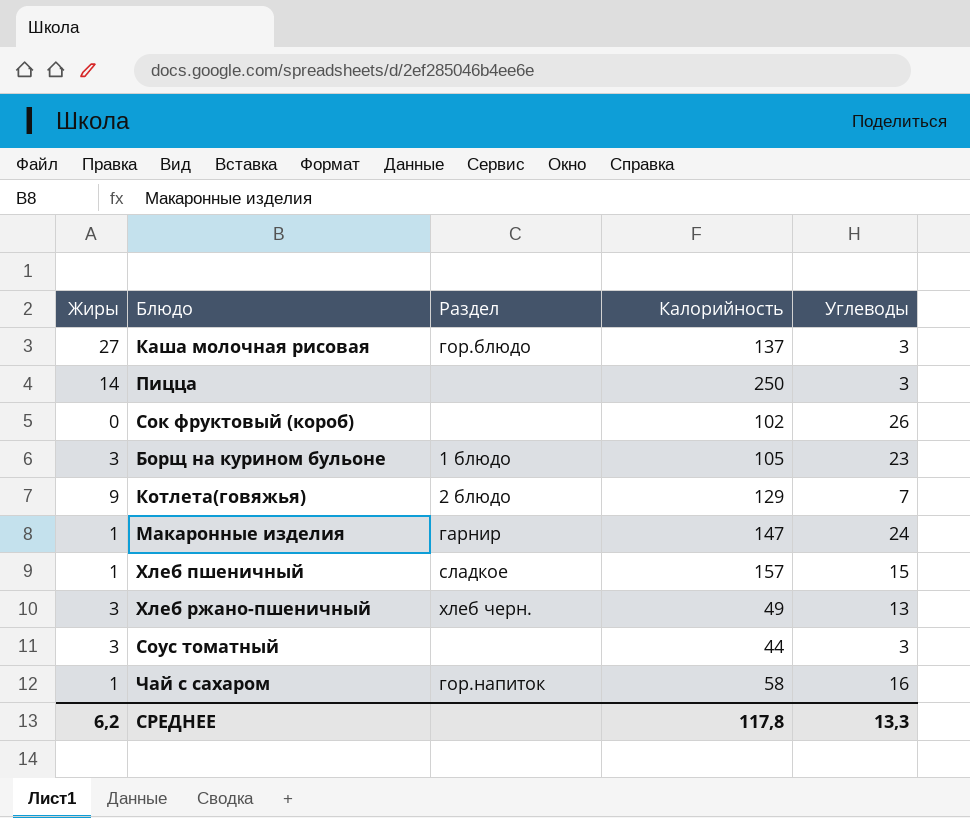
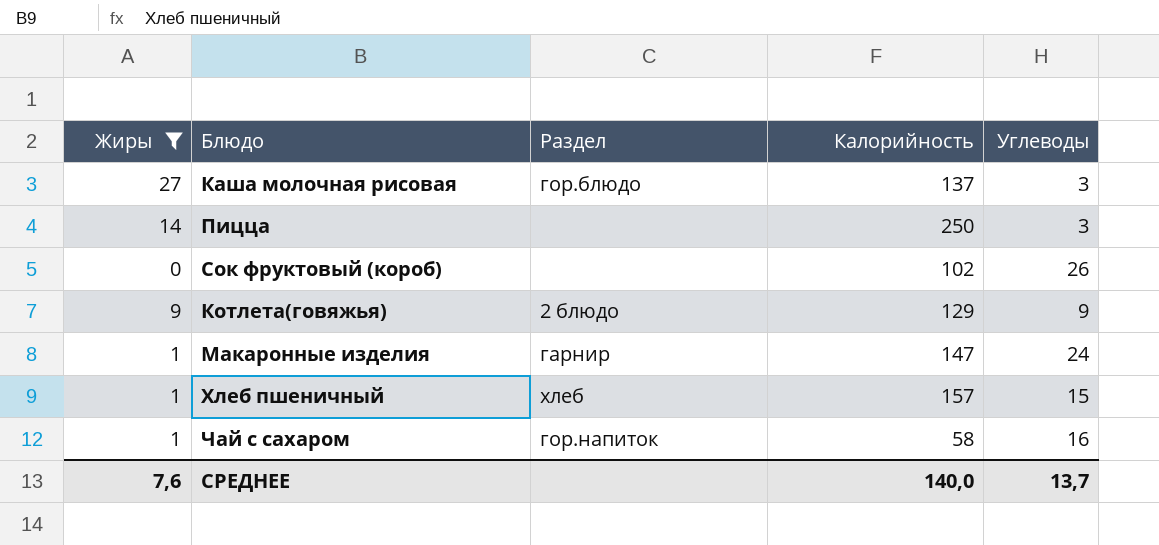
filter: none -> Жиры != 3
Котлета(говяжья) | Углеводы: 7 -> 9
Хлеб пшеничный | Раздел: сладкое -> хлеб
СРЕДНЕЕ | Жиры: 6,2 -> 7,6
СРЕДНЕЕ | Калорийность: 117,8 -> 140,0
СРЕДНЕЕ | Углеводы: 13,3 -> 13,7

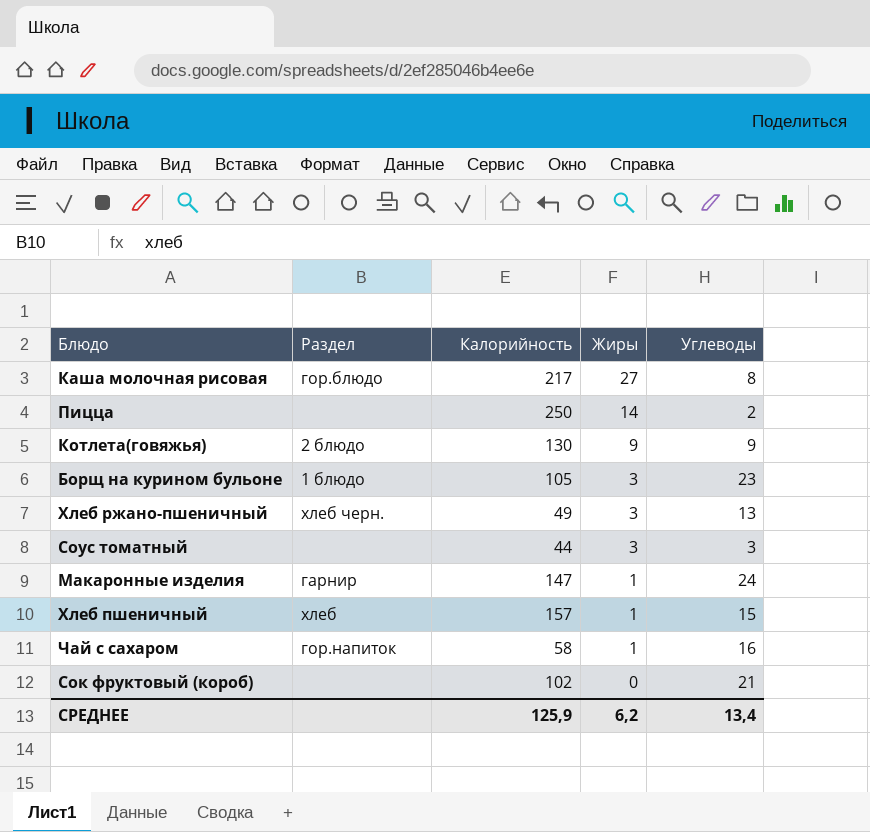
filter: Жиры != 3 -> none
row order: none -> Жиры descending
column Жиры | position: 1 -> 4
Каша молочная рисовая | Калорийность: 137 -> 217
Каша молочная рисовая | Углеводы: 3 -> 8
Пицца | Углеводы: 3 -> 2
Котлета(говяжья) | Калорийность: 129 -> 130
Сок фруктовый (короб) | Углеводы: 26 -> 21
СРЕДНЕЕ | Калорийность: 140,0 -> 125,9
СРЕДНЕЕ | Жиры: 7,6 -> 6,2
СРЕДНЕЕ | Углеводы: 13,7 -> 13,4

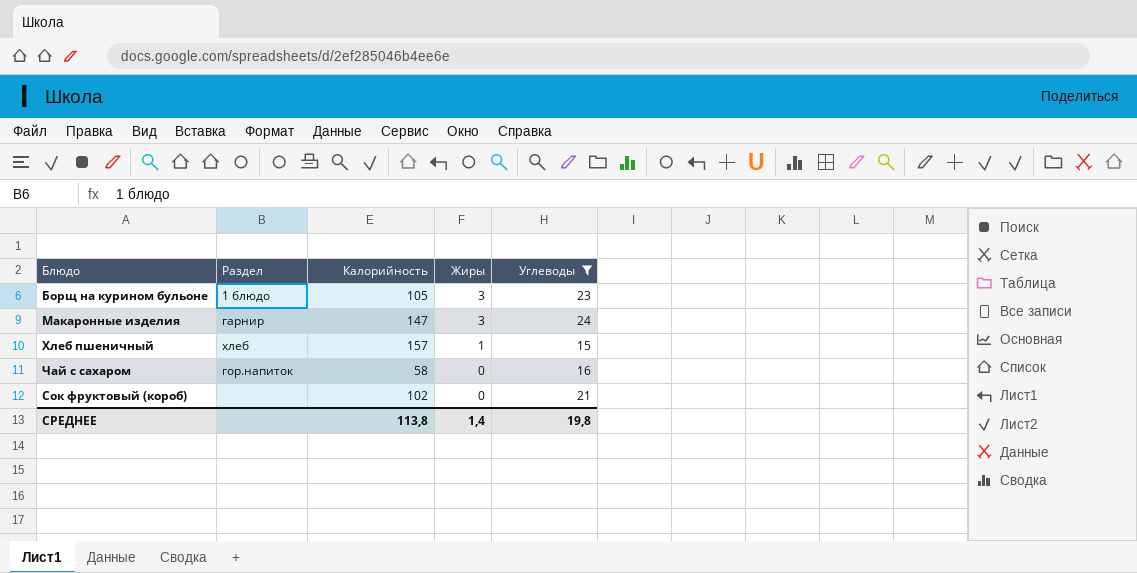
filter: none -> Углеводы >= 15
Макаронные изделия | Жиры: 1 -> 3
Чай с сахаром | Жиры: 1 -> 0
СРЕДНЕЕ | Калорийность: 125,9 -> 113,8
СРЕДНЕЕ | Жиры: 6,2 -> 1,4
СРЕДНЕЕ | Углеводы: 13,4 -> 19,8

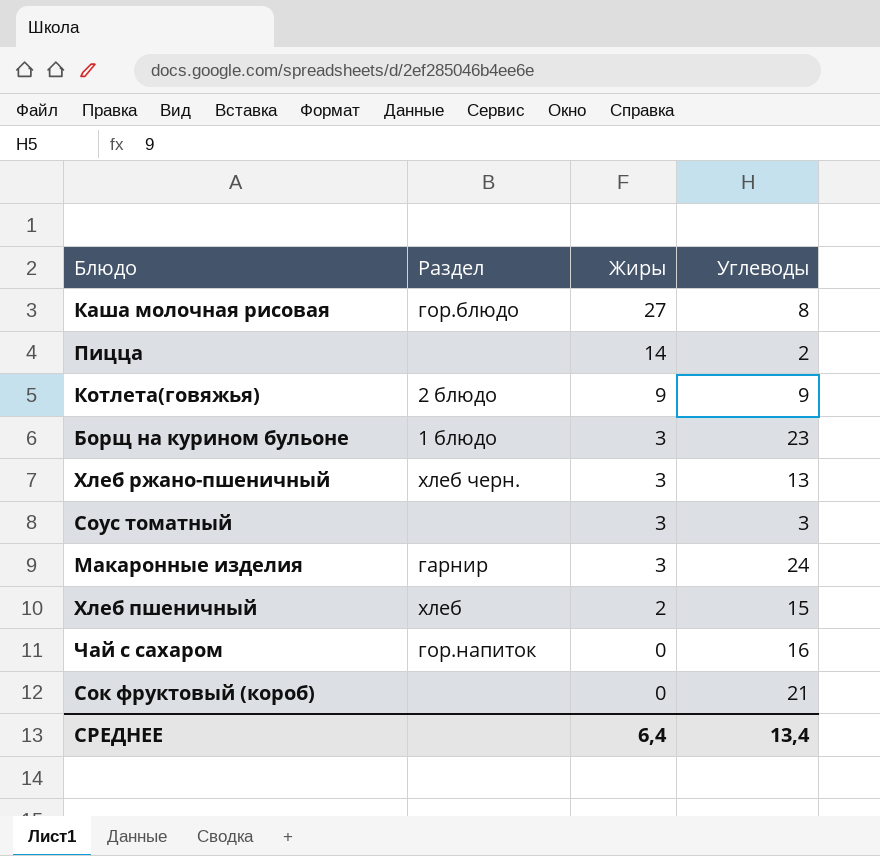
filter: Углеводы >= 15 -> none
column Калорийность | position: 3 -> none
Хлеб пшеничный | Жиры: 1 -> 2
СРЕДНЕЕ | Жиры: 1,4 -> 6,4
СРЕДНЕЕ | Углеводы: 19,8 -> 13,4

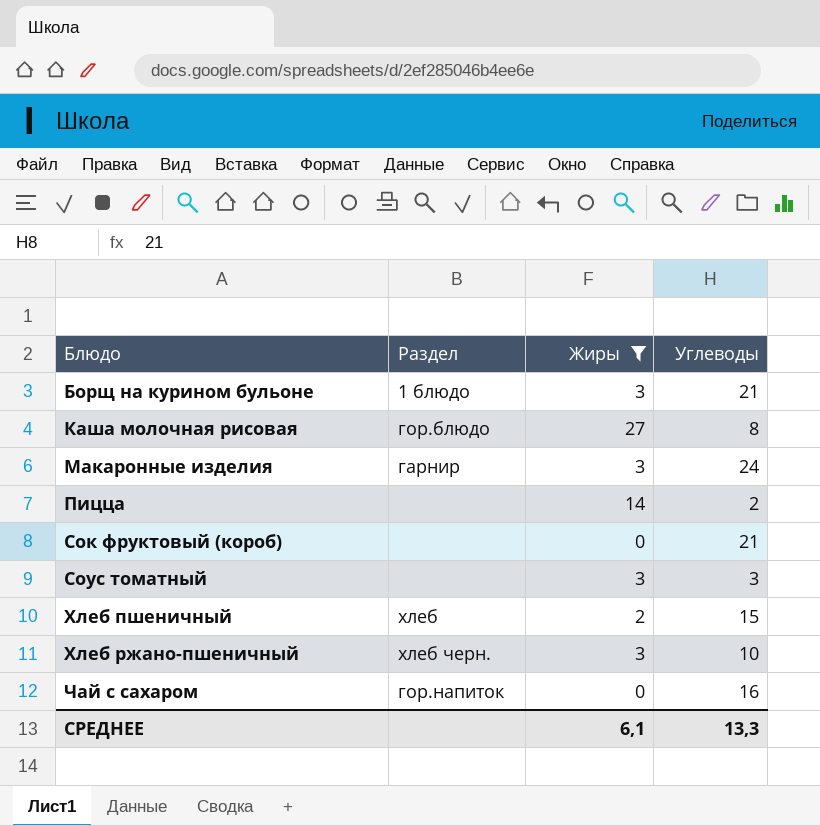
filter: none -> Жиры != 9
row order: Жиры descending -> Блюдо ascending
Борщ на курином бульоне | Углеводы: 23 -> 21
Хлеб ржано-пшеничный | Углеводы: 13 -> 10
СРЕДНЕЕ | Жиры: 6,4 -> 6,1
СРЕДНЕЕ | Углеводы: 13,4 -> 13,3

